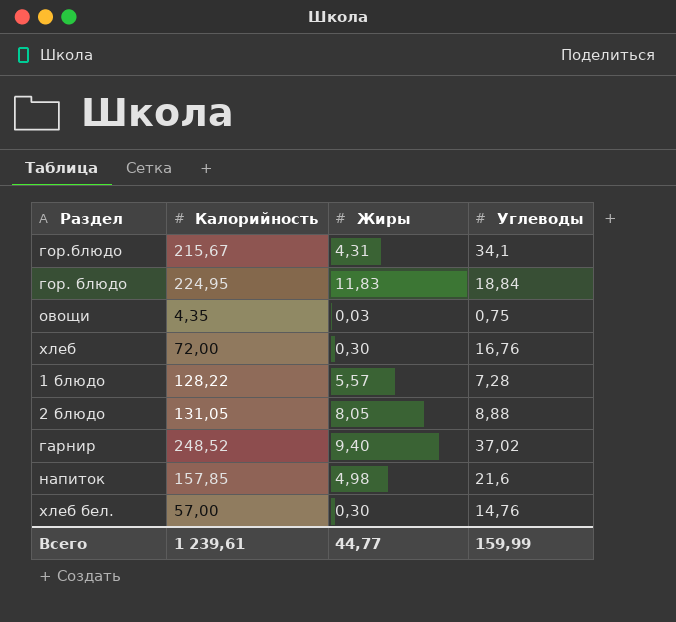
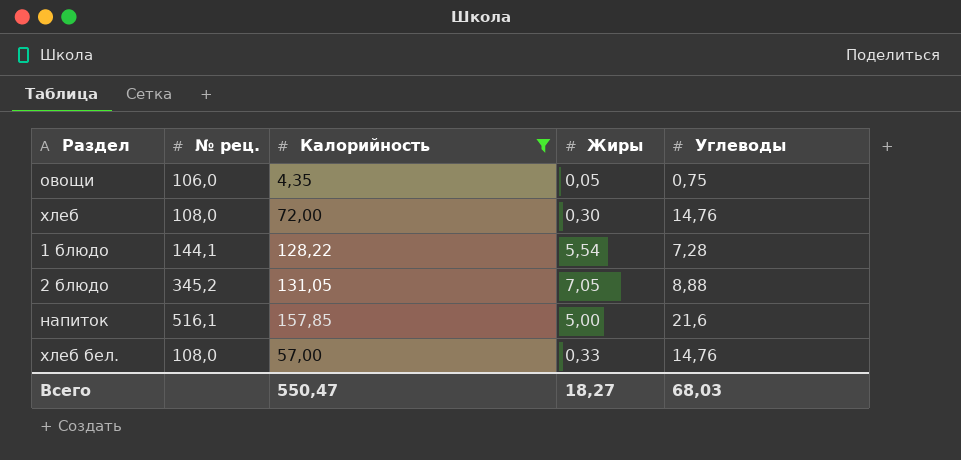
filter: none -> Калорийность <= 157,85
column № рец. | position: none -> 2
овощи | Жиры: 0,03 -> 0,05
хлеб | Углеводы: 16,76 -> 14,76
1 блюдо | Жиры: 5,57 -> 5,54
2 блюдо | Жиры: 8,05 -> 7,05
напиток | Жиры: 4,98 -> 5,00
хлеб бел. | Жиры: 0,30 -> 0,33
Всего | Калорийность: 1 239,61 -> 550,47
Всего | Жиры: 44,77 -> 18,27
Всего | Углеводы: 159,99 -> 68,03

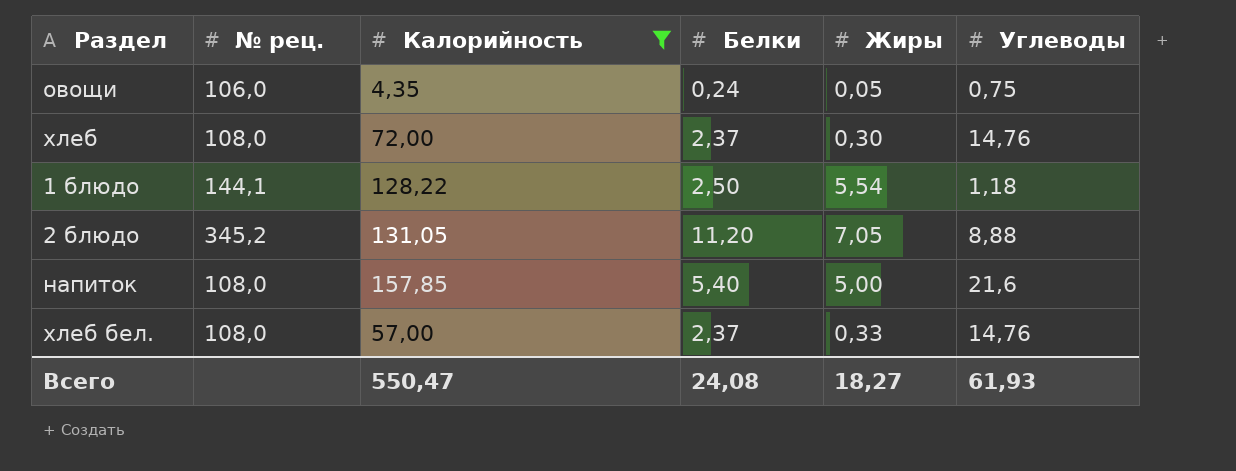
column Белки | position: none -> 4
1 блюдо | Углеводы: 7,28 -> 1,18
напиток | № рец.: 516,1 -> 108,0
Всего | Углеводы: 68,03 -> 61,93

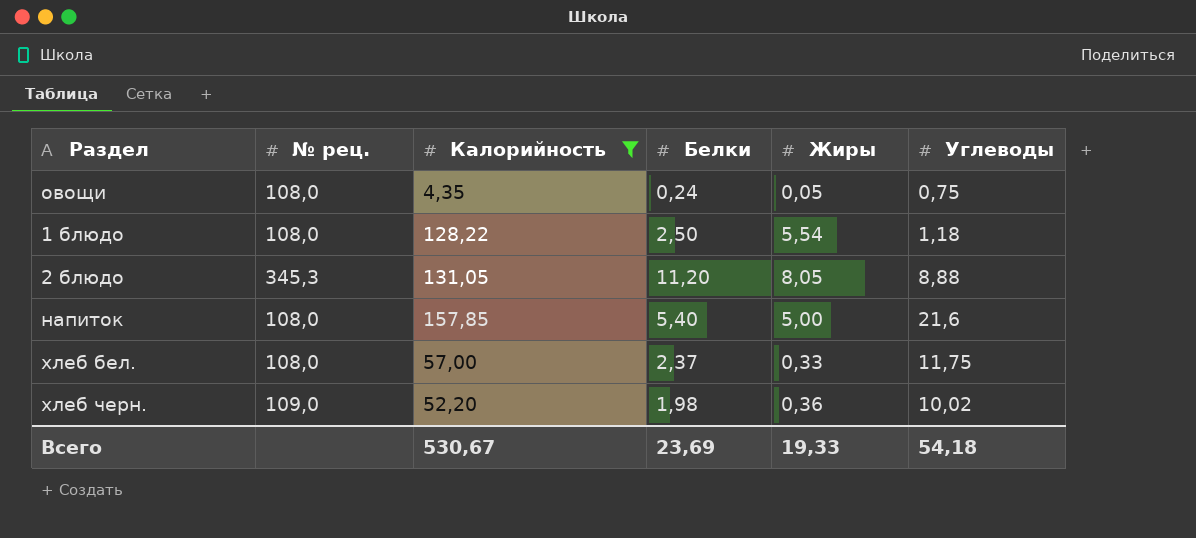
row хлеб: 108,0 | 72,00 | 2,37 | 0,30 | 14,76 -> none
овощи | № рец.: 106,0 -> 108,0
1 блюдо | № рец.: 144,1 -> 108,0
2 блюдо | № рец.: 345,2 -> 345,3
2 блюдо | Жиры: 7,05 -> 8,05
хлеб бел. | Углеводы: 14,76 -> 11,75
row хлеб черн.: none -> 109,0 | 52,20 | 1,98 | 0,36 | 10,02
Всего | Калорийность: 550,47 -> 530,67
Всего | Белки: 24,08 -> 23,69
Всего | Жиры: 18,27 -> 19,33
Всего | Углеводы: 61,93 -> 54,18

